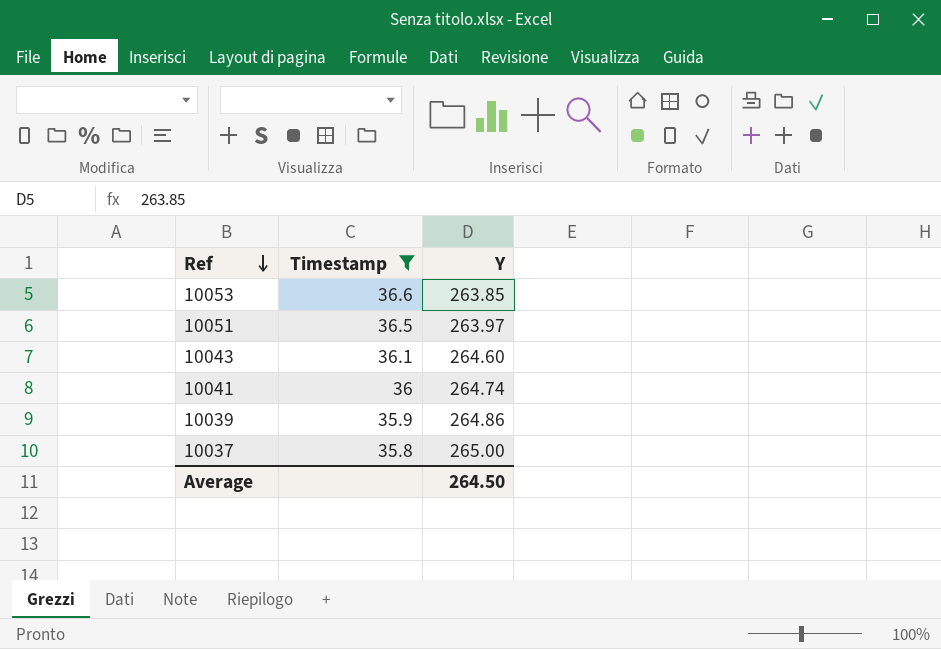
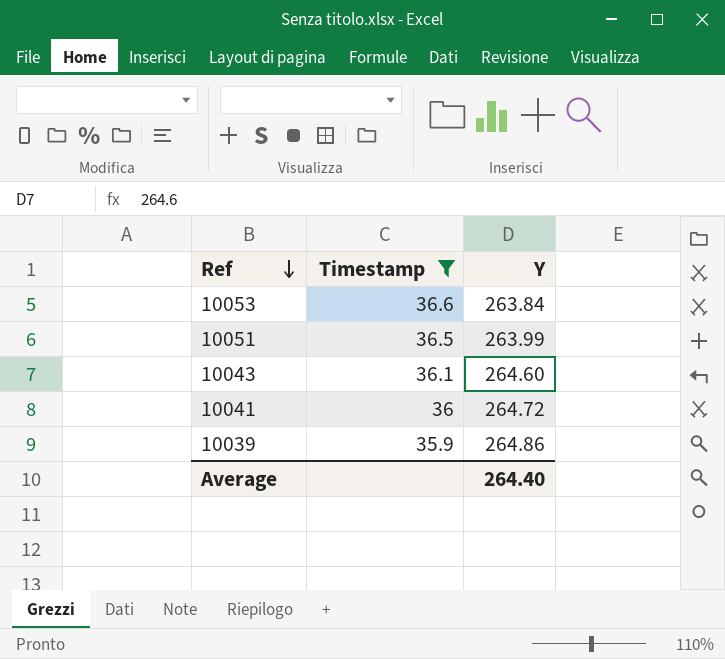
row 10037: 35.8 | 265.00 -> none
10053 | Y: 263.85 -> 263.84
10051 | Y: 263.97 -> 263.99
10041 | Y: 264.74 -> 264.72
Average | Y: 264.50 -> 264.40

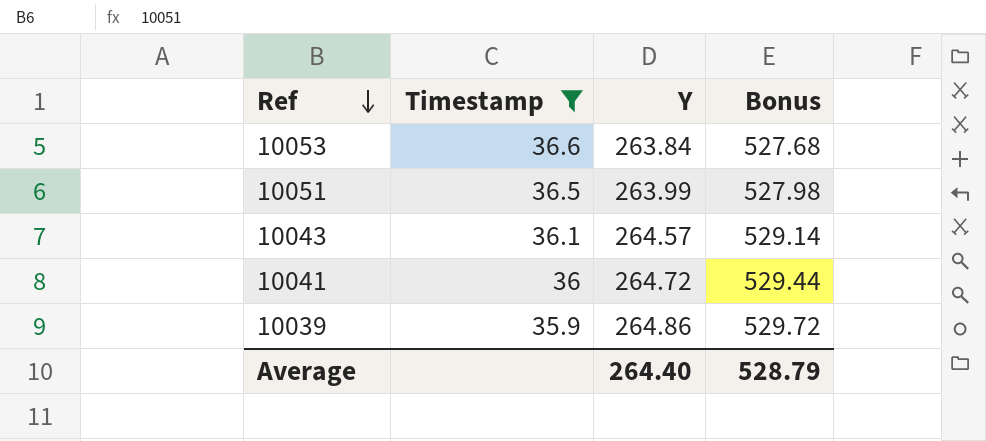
column Bonus | formula: none -> [Y] * 2
10043 | Y: 264.60 -> 264.57

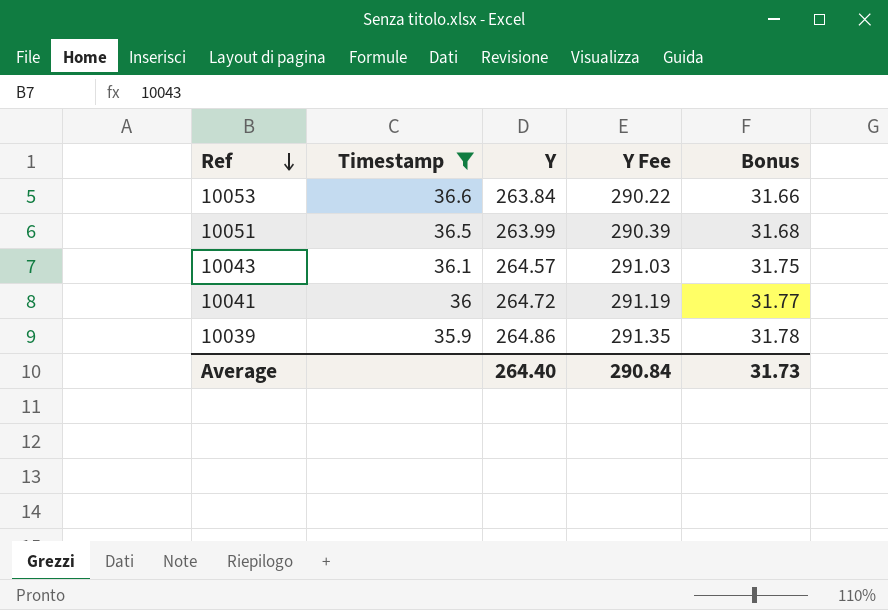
column Y Fee | formula: none -> [Y] * 1.1
column Bonus | formula: [Y] * 2 -> [Y] * 0.12
Average | Bonus: 528.79 -> 31.73

